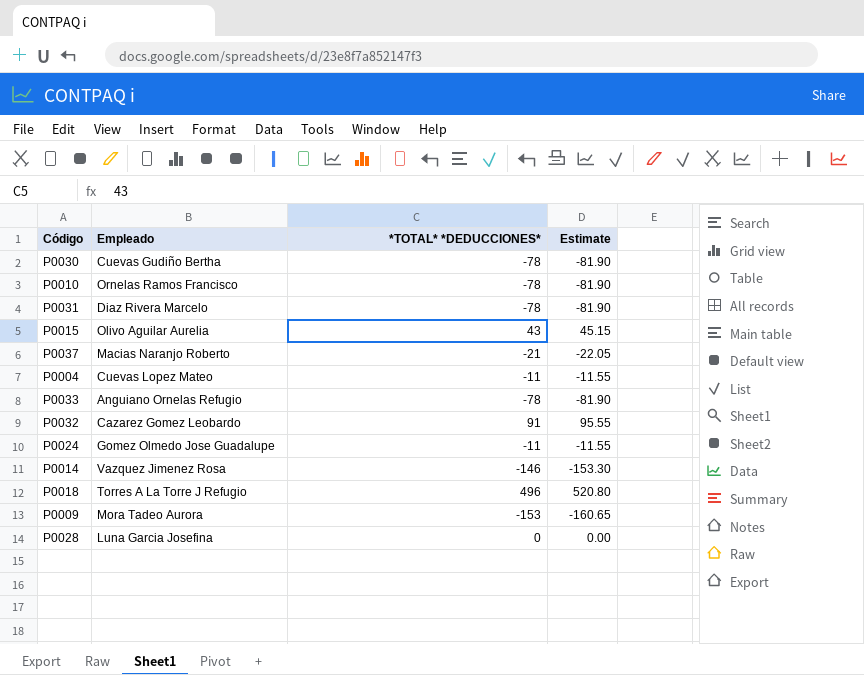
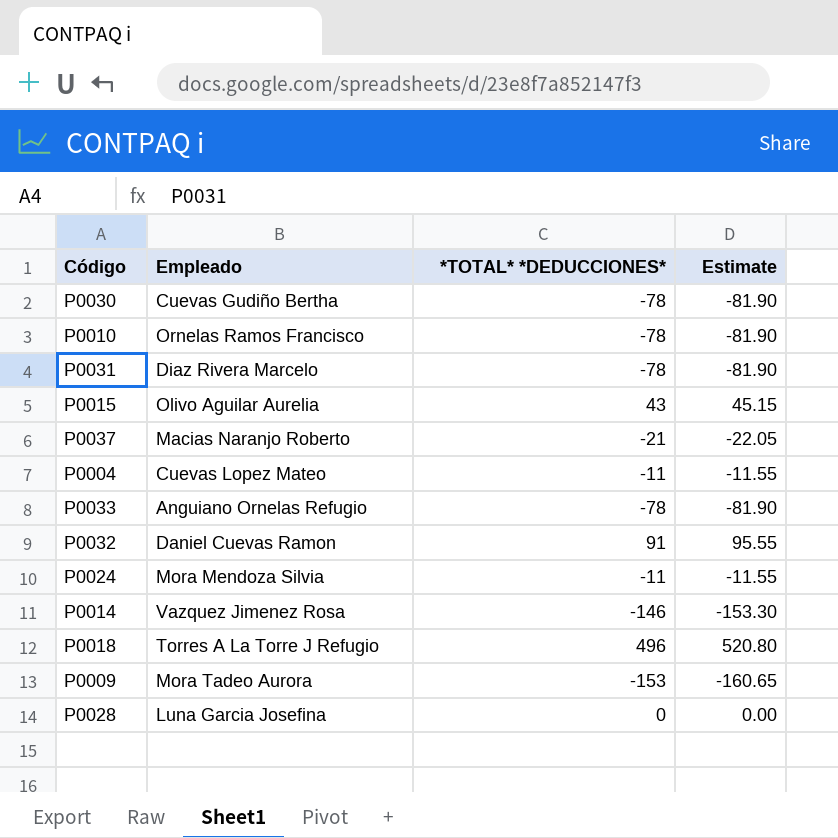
P0032 | Empleado: Cazarez Gomez Leobardo -> Daniel Cuevas Ramon
P0024 | Empleado: Gomez Olmedo Jose Guadalupe -> Mora Mendoza Silvia

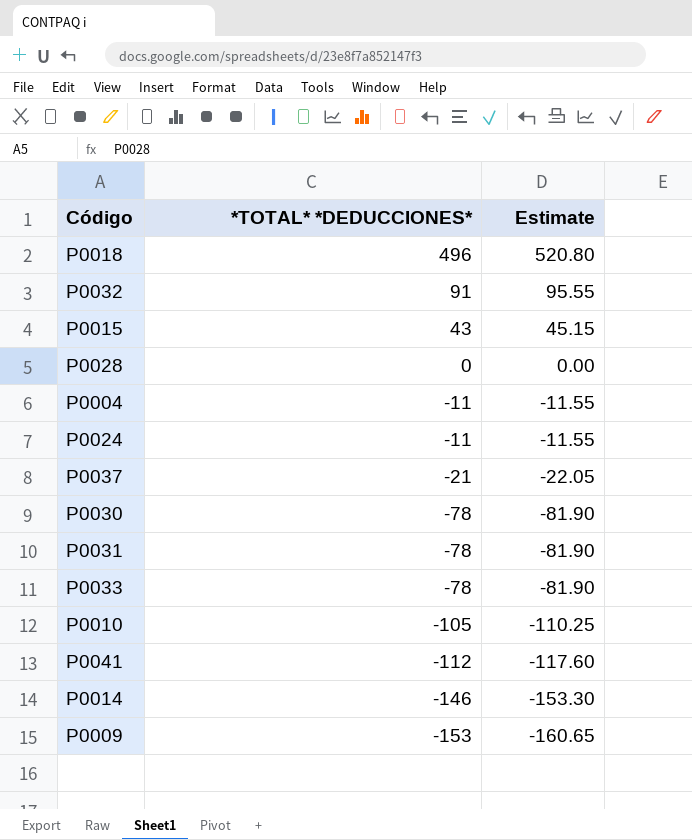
row order: none -> *TOTAL* *DEDUCCIONES* descending
column Empleado | position: 2 -> none
P0010 | *TOTAL* *DEDUCCIONES*: -78 -> -105
P0010 | Estimate: -81.90 -> -110.25
row P0041: none -> -112 | -117.60

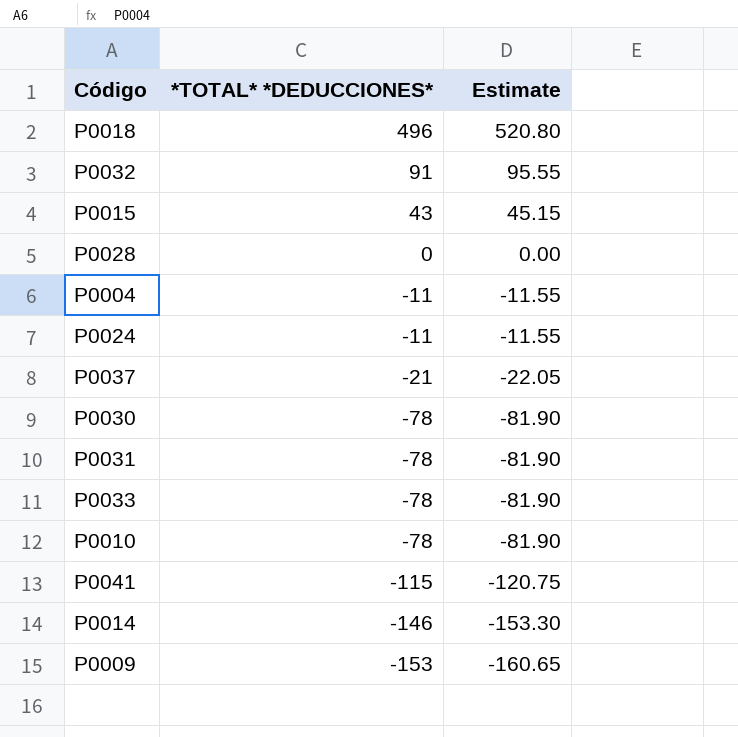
P0010 | *TOTAL* *DEDUCCIONES*: -105 -> -78
P0010 | Estimate: -110.25 -> -81.90
P0041 | *TOTAL* *DEDUCCIONES*: -112 -> -115
P0041 | Estimate: -117.60 -> -120.75

